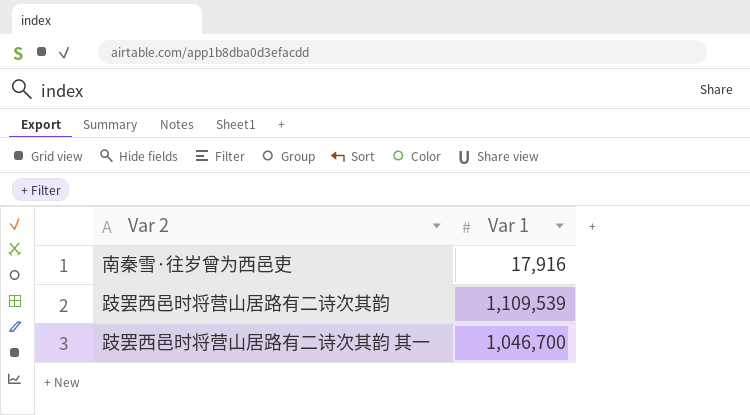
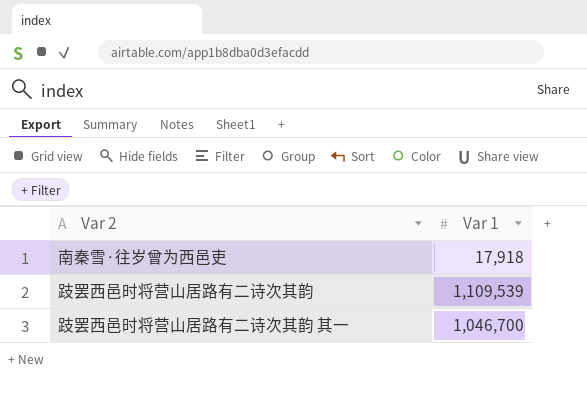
南秦雪·往岁曾为西邑吏 | Var 1: 17,916 -> 17,918

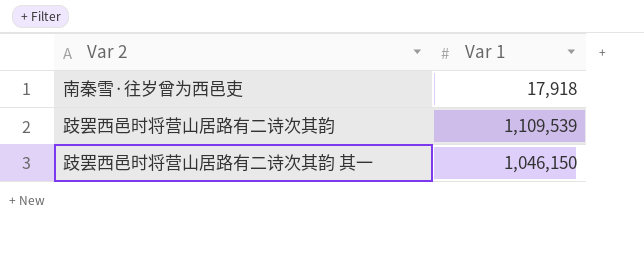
跂罢西邑时将营山居路有二诗次其韵 其一 | Var 1: 1,046,700 -> 1,046,150

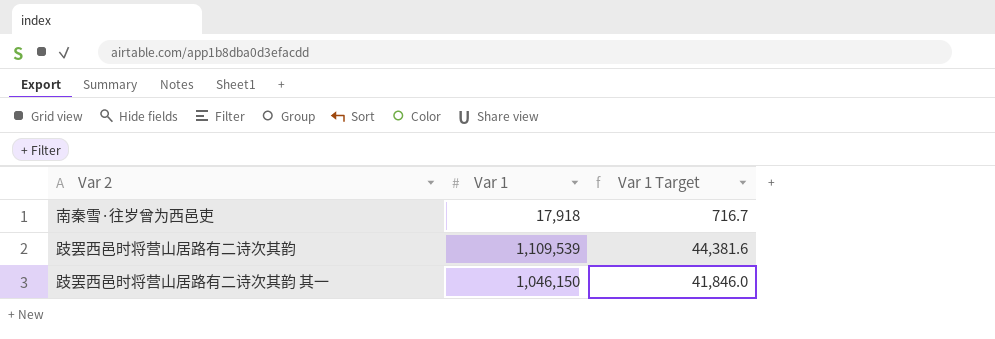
column Var 1 Target | formula: none -> [Var 1] * 0.04

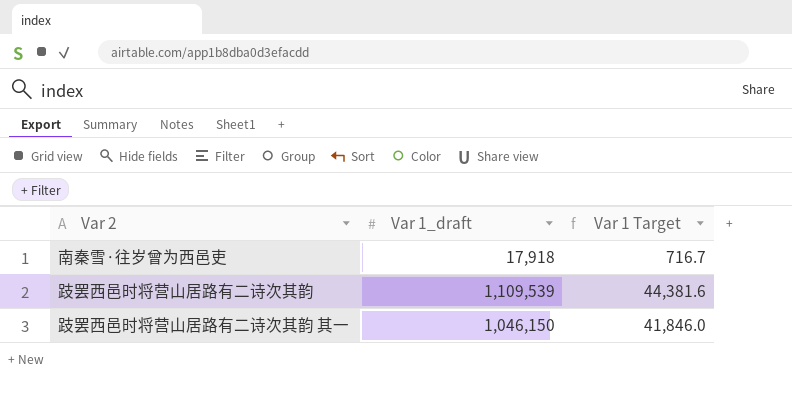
column name: Var 1 -> Var 1_draft

